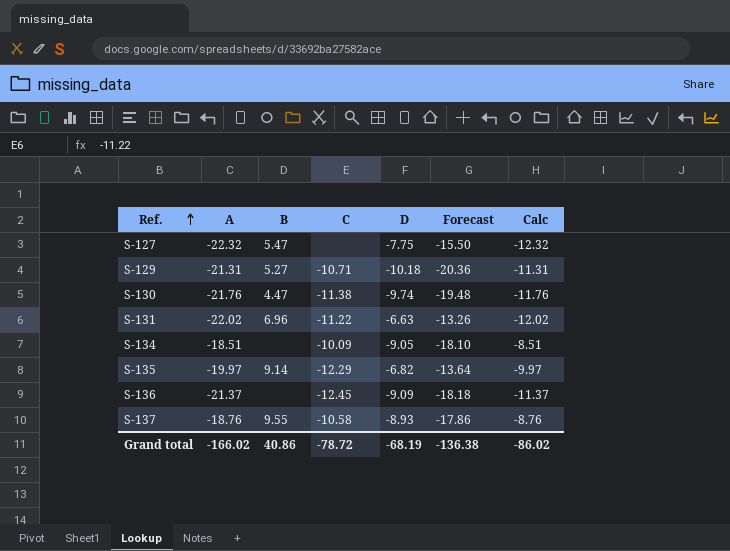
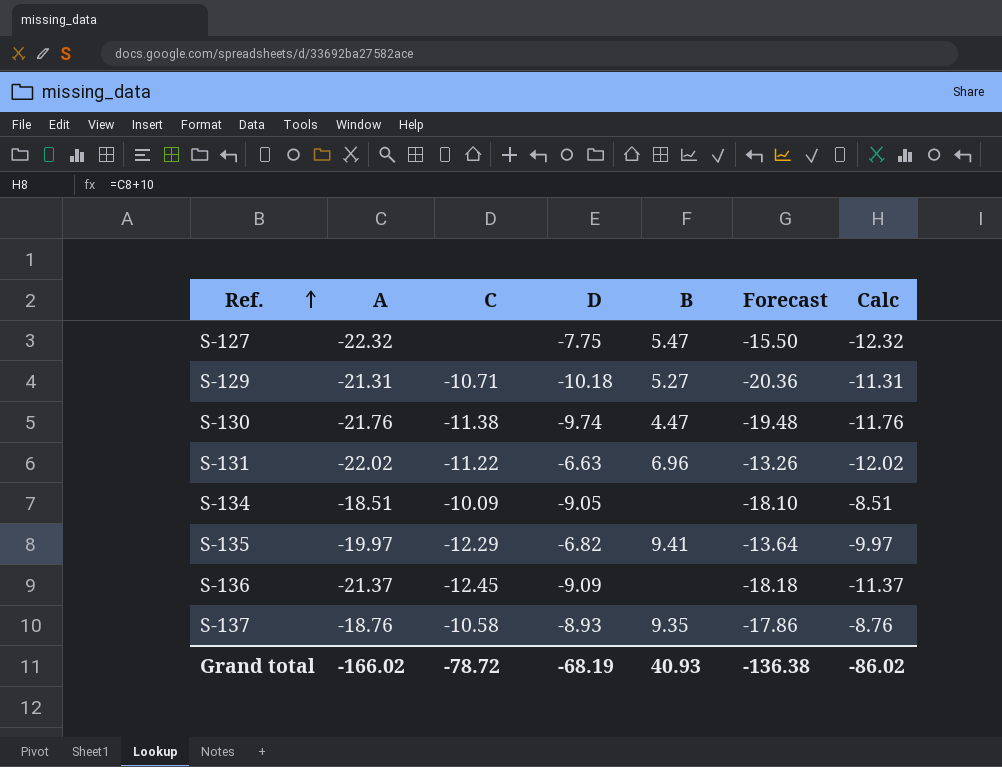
column B | position: 3 -> 5
S-135 | B: 9.14 -> 9.41
S-137 | B: 9.55 -> 9.35
Grand total | B: 40.86 -> 40.93

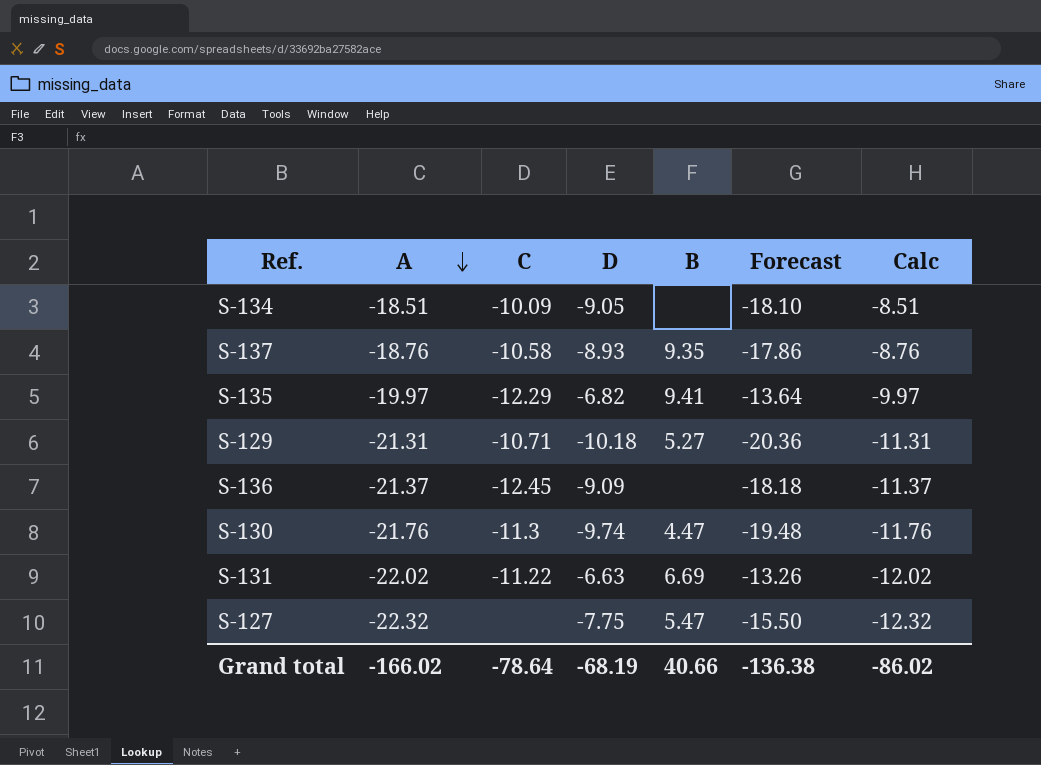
row order: Ref. ascending -> A descending
S-130 | C: -11.38 -> -11.3
S-131 | B: 6.96 -> 6.69
Grand total | C: -78.72 -> -78.64
Grand total | B: 40.93 -> 40.66

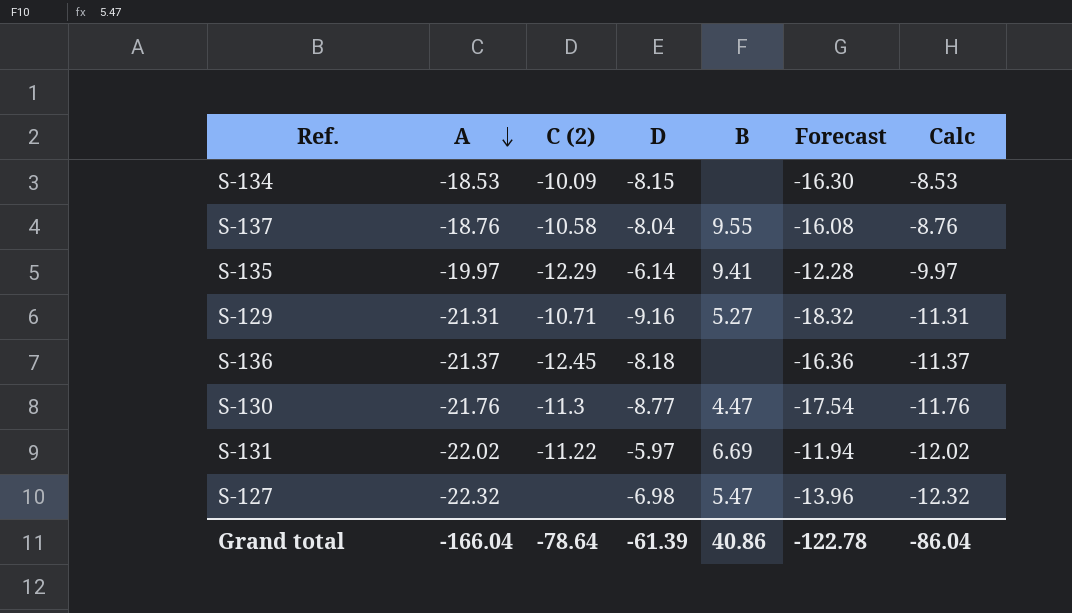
column name: C -> C (2)
S-134 | A: -18.51 -> -18.53
S-134 | D: -9.05 -> -8.15
S-134 | Forecast: -18.10 -> -16.30
S-134 | Calc: -8.51 -> -8.53
S-137 | D: -8.93 -> -8.04
S-137 | B: 9.35 -> 9.55
S-137 | Forecast: -17.86 -> -16.08
S-135 | D: -6.82 -> -6.14
S-135 | Forecast: -13.64 -> -12.28
S-129 | D: -10.18 -> -9.16
S-129 | Forecast: -20.36 -> -18.32
S-136 | D: -9.09 -> -8.18
S-136 | Forecast: -18.18 -> -16.36
S-130 | D: -9.74 -> -8.77
S-130 | Forecast: -19.48 -> -17.54
S-131 | D: -6.63 -> -5.97
S-131 | Forecast: -13.26 -> -11.94
S-127 | D: -7.75 -> -6.98
S-127 | Forecast: -15.50 -> -13.96
Grand total | A: -166.02 -> -166.04
Grand total | D: -68.19 -> -61.39
Grand total | B: 40.66 -> 40.86
Grand total | Forecast: -136.38 -> -122.78
Grand total | Calc: -86.02 -> -86.04

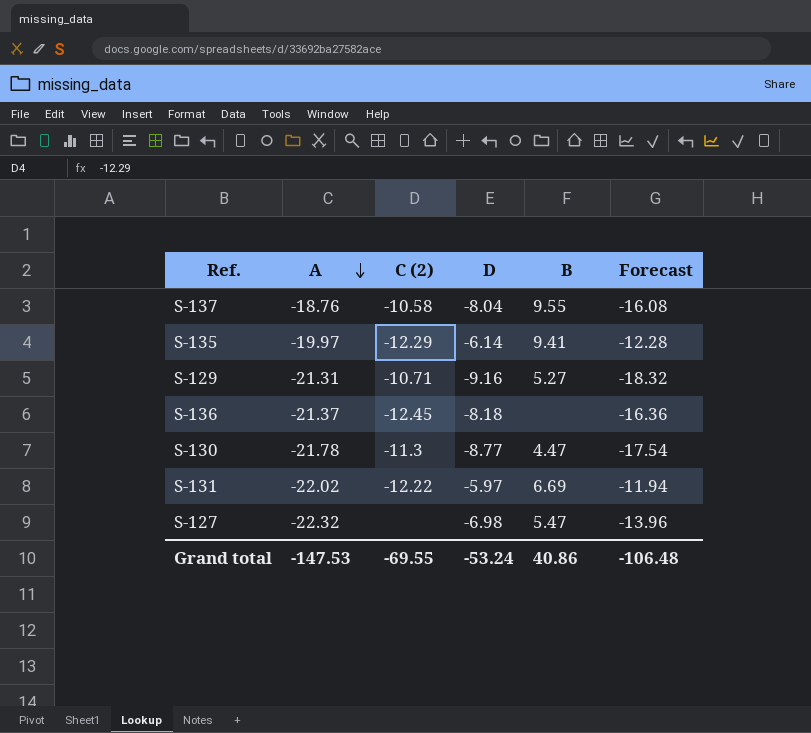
column Calc | formula: [A] + 10 -> none
row S-134: -18.53 | -10.09 | -8.15 | none | -16.30 | -8.53 -> none
S-130 | A: -21.76 -> -21.78
S-131 | C (2): -11.22 -> -12.22
Grand total | A: -166.04 -> -147.53
Grand total | C (2): -78.64 -> -69.55
Grand total | D: -61.39 -> -53.24
Grand total | Forecast: -122.78 -> -106.48

